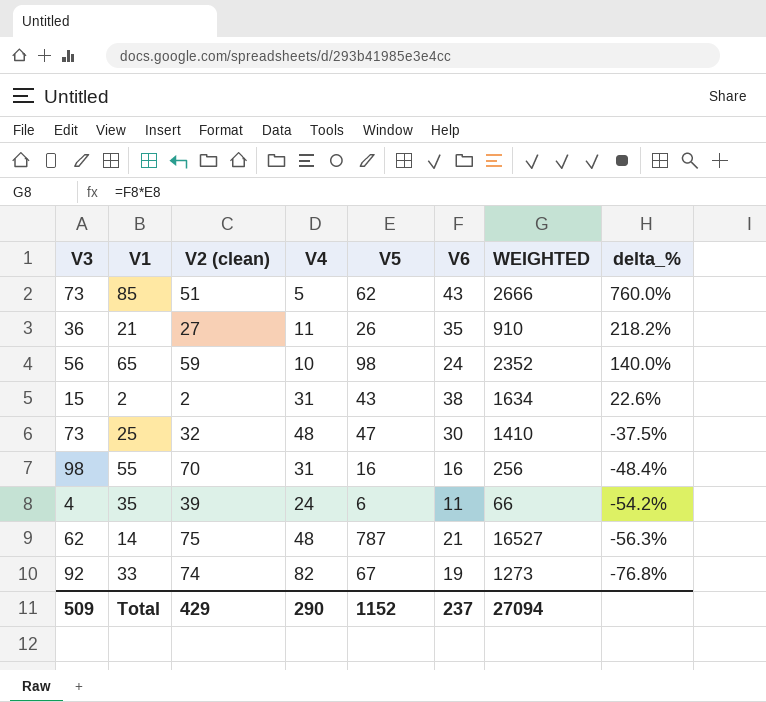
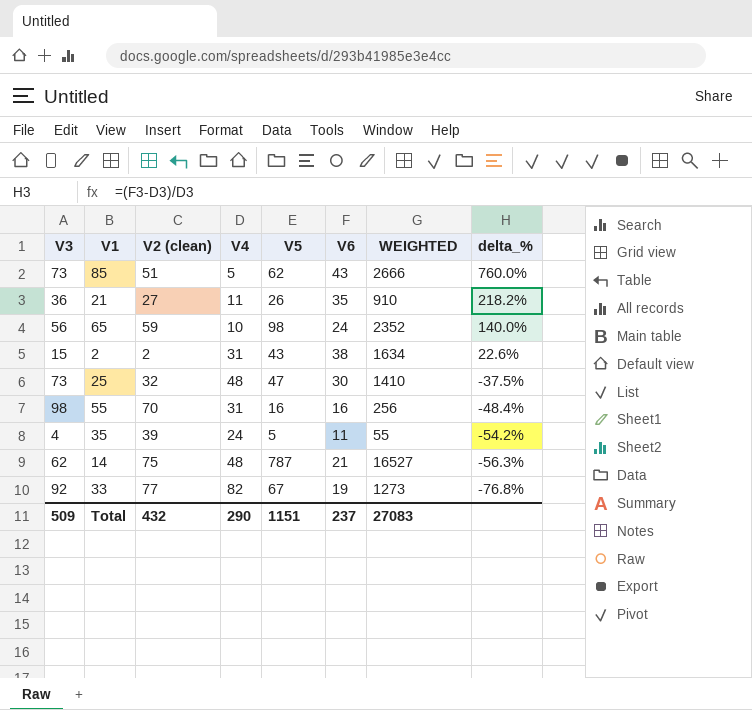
35 | V5: 6 -> 5
35 | WEIGHTED: 66 -> 55
33 | V2 (clean): 74 -> 77
Total | V2 (clean): 429 -> 432
Total | V5: 1152 -> 1151
Total | WEIGHTED: 27094 -> 27083

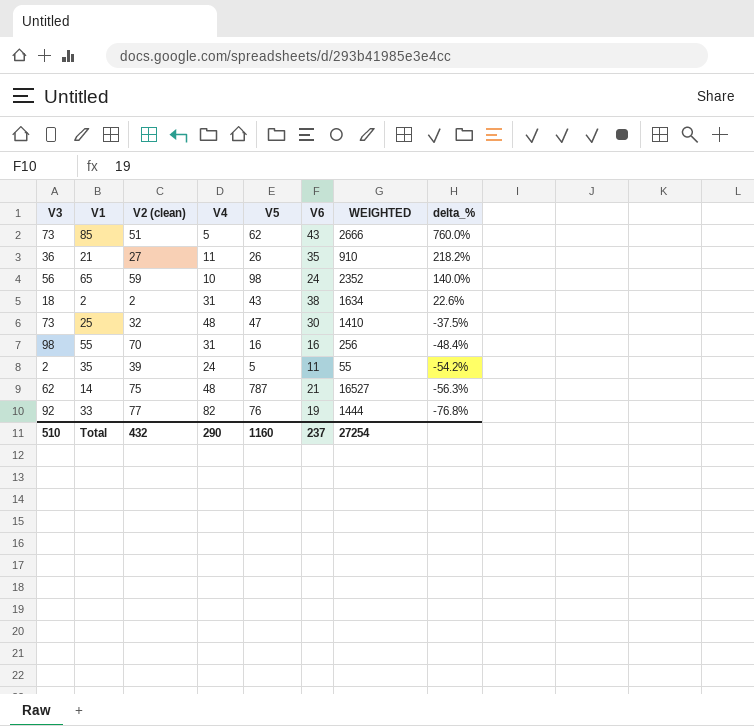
2 | V3: 15 -> 18
35 | V3: 4 -> 2
33 | V5: 67 -> 76
33 | WEIGHTED: 1273 -> 1444
Total | V3: 509 -> 510
Total | V5: 1151 -> 1160
Total | WEIGHTED: 27083 -> 27254

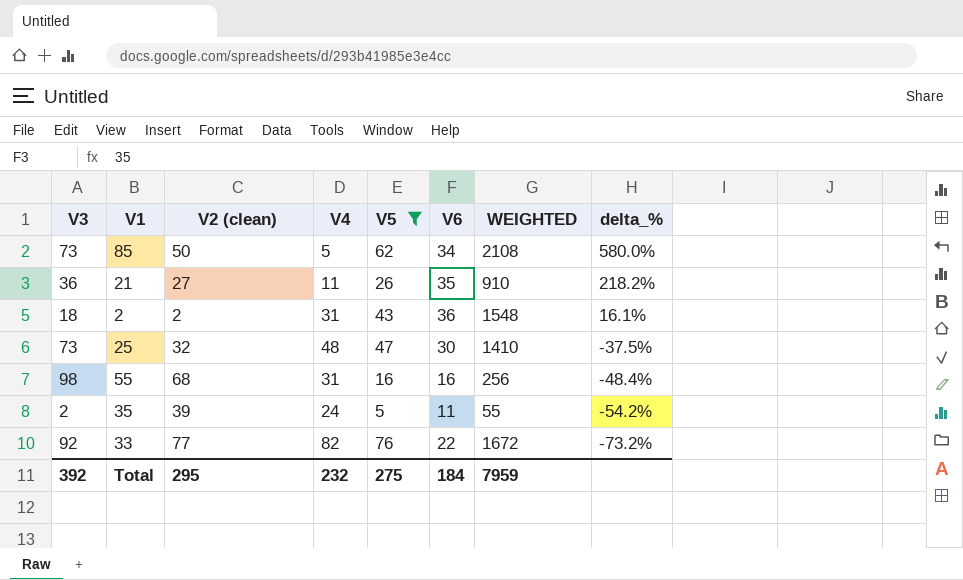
filter: none -> V5 <= 76
85 | V2 (clean): 51 -> 50
85 | V6: 43 -> 34
85 | WEIGHTED: 2666 -> 2108
85 | delta_%: 760.0% -> 580.0%
2 | V6: 38 -> 36
2 | WEIGHTED: 1634 -> 1548
2 | delta_%: 22.6% -> 16.1%
55 | V2 (clean): 70 -> 68
33 | V6: 19 -> 22
33 | WEIGHTED: 1444 -> 1672
33 | delta_%: -76.8% -> -73.2%
Total | V3: 510 -> 392
Total | V2 (clean): 432 -> 295
Total | V4: 290 -> 232
Total | V5: 1160 -> 275
Total | V6: 237 -> 184
Total | WEIGHTED: 27254 -> 7959

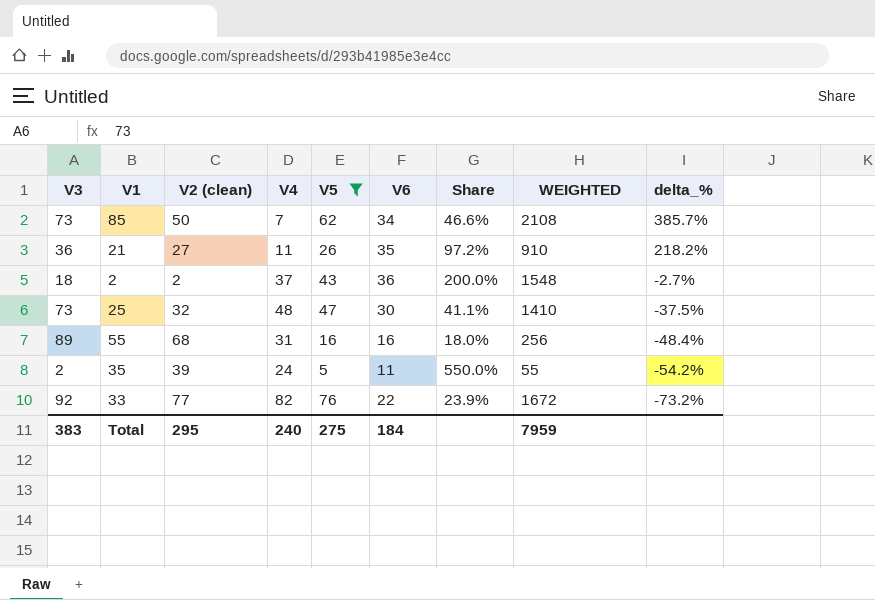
column Share | formula: none -> [V6] / [V3]
85 | V4: 5 -> 7
85 | delta_%: 580.0% -> 385.7%
2 | V4: 31 -> 37
2 | delta_%: 16.1% -> -2.7%
55 | V3: 98 -> 89
Total | V3: 392 -> 383
Total | V4: 232 -> 240

